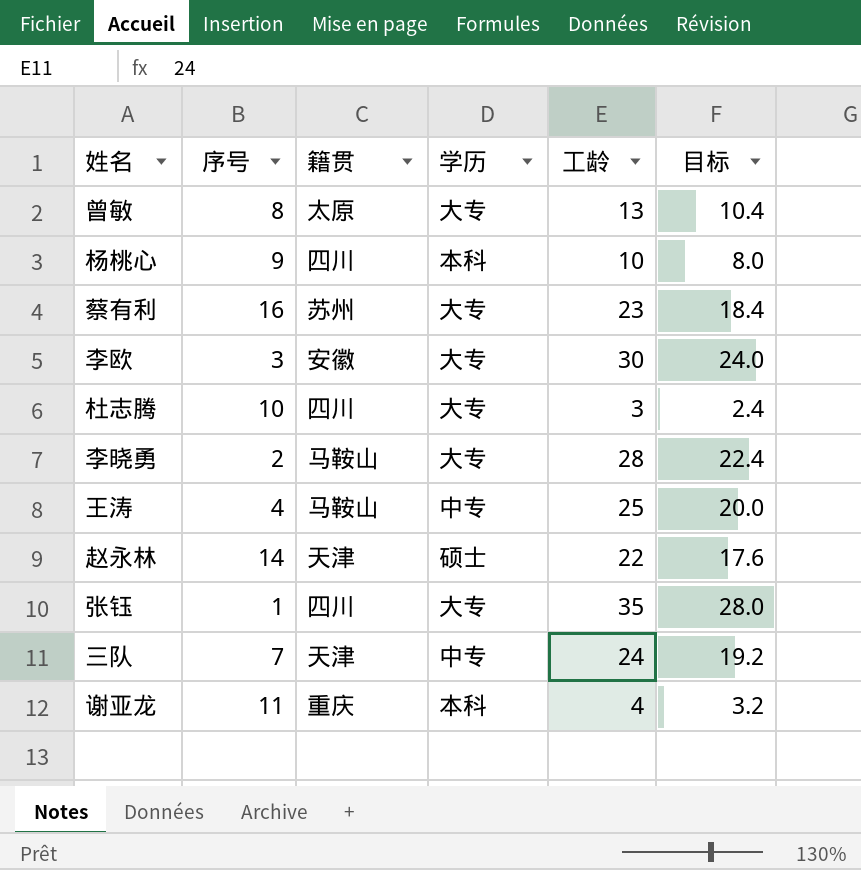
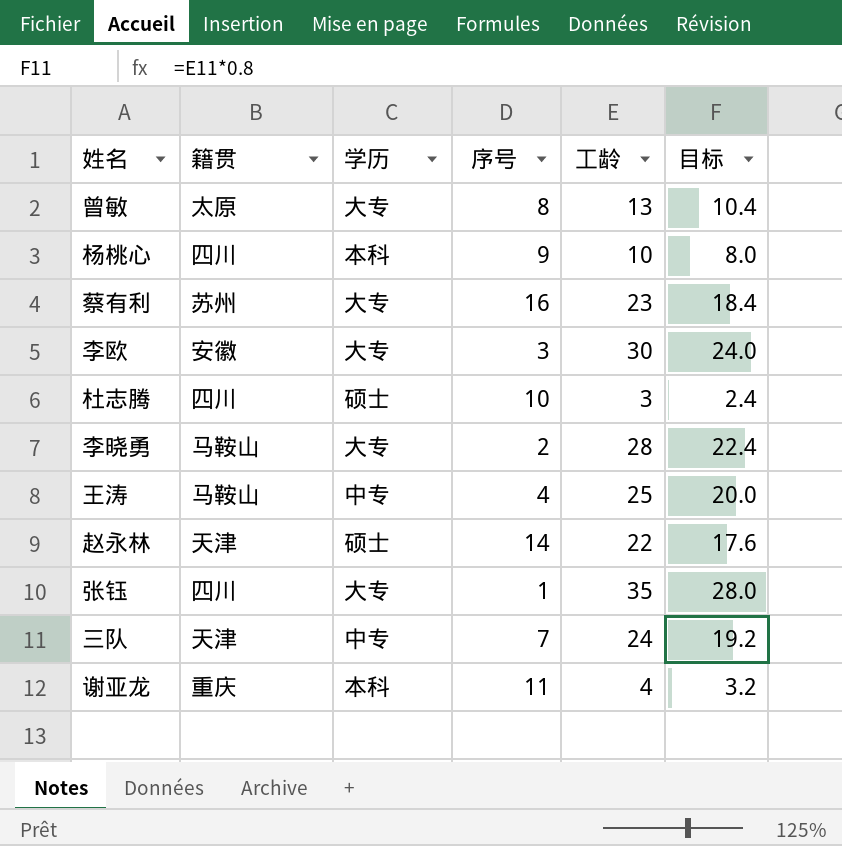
column 序号 | position: 2 -> 4
杜志腾 | 学历: 大专 -> 硕士

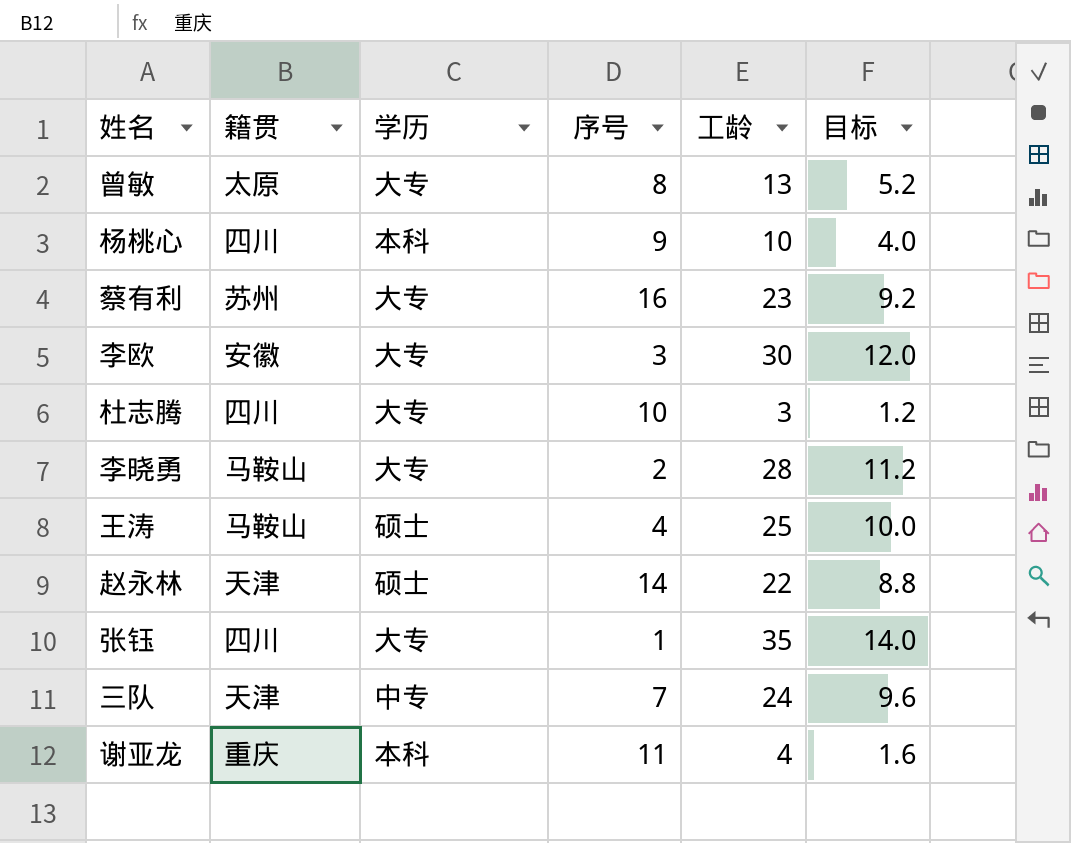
column 目标 | formula: [工龄] * 0.8 -> [工龄] * 0.4
杜志腾 | 学历: 硕士 -> 大专
王涛 | 学历: 中专 -> 硕士

